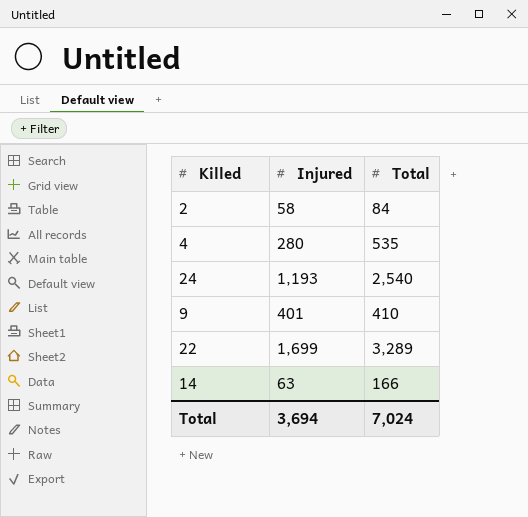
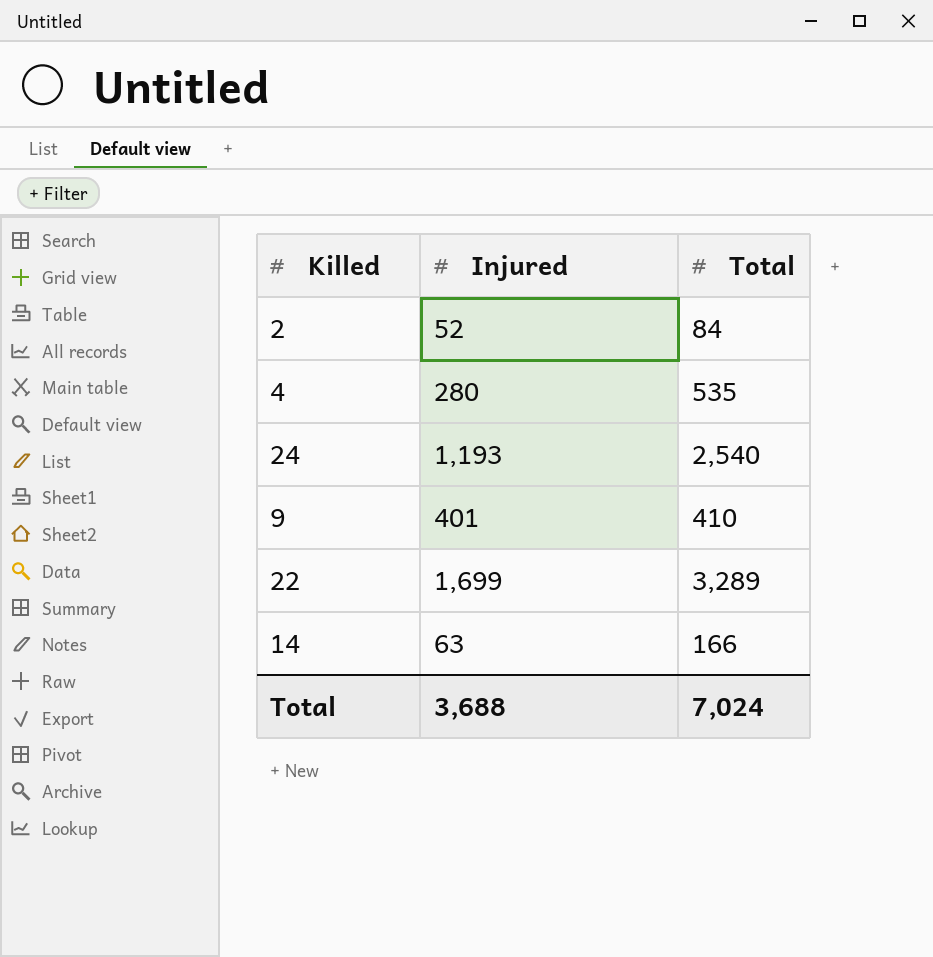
2 | Injured: 58 -> 52
Total | Injured: 3,694 -> 3,688

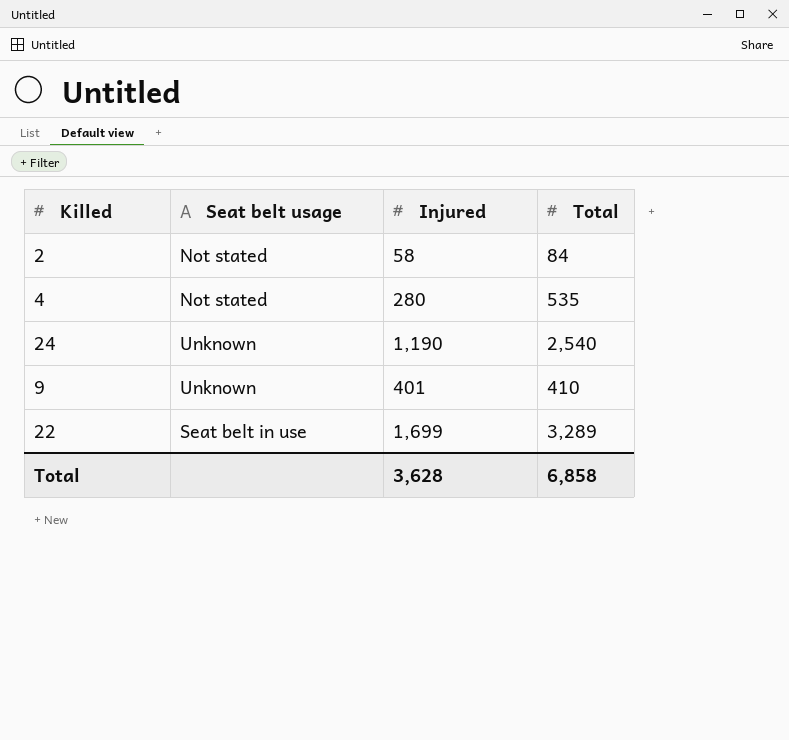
column Seat belt usage | position: none -> 2
row 14: 63 | 166 -> none
2 | Injured: 52 -> 58
24 | Injured: 1,193 -> 1,190
Total | Injured: 3,688 -> 3,628
Total | Total: 7,024 -> 6,858

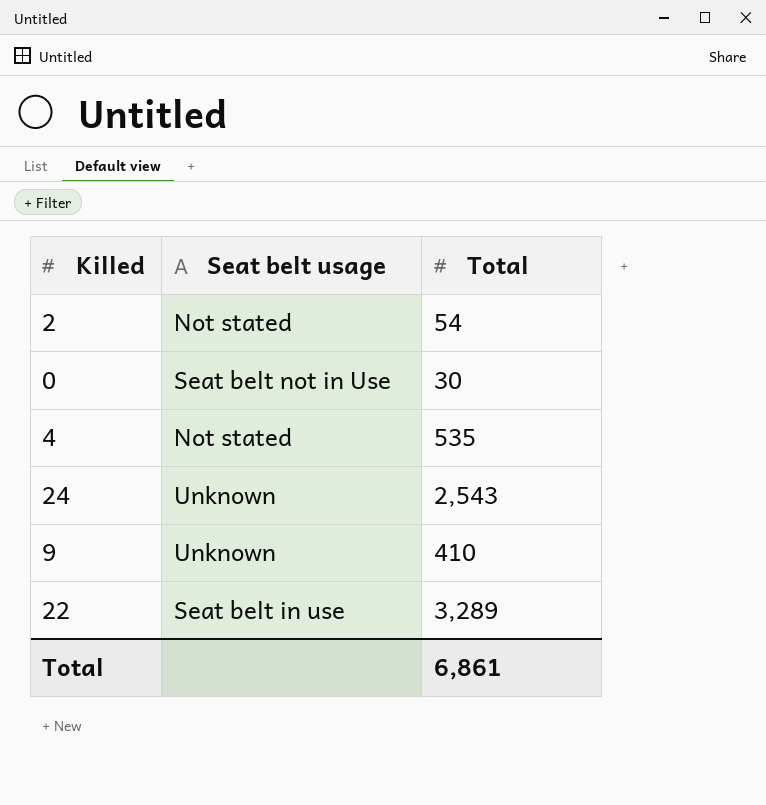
column Injured | position: 3 -> none
2 | Total: 84 -> 54
row 0: none -> Seat belt not in Use | 30
24 | Total: 2,540 -> 2,543
Total | Total: 6,858 -> 6,861

